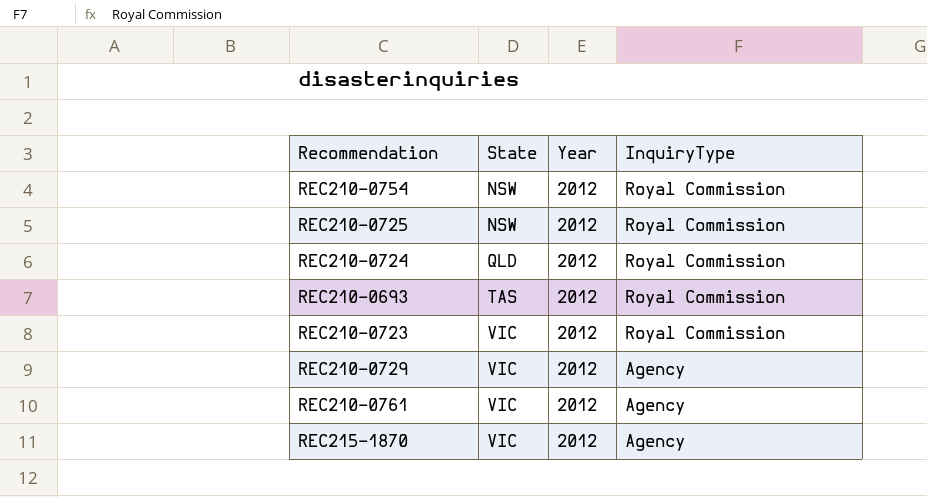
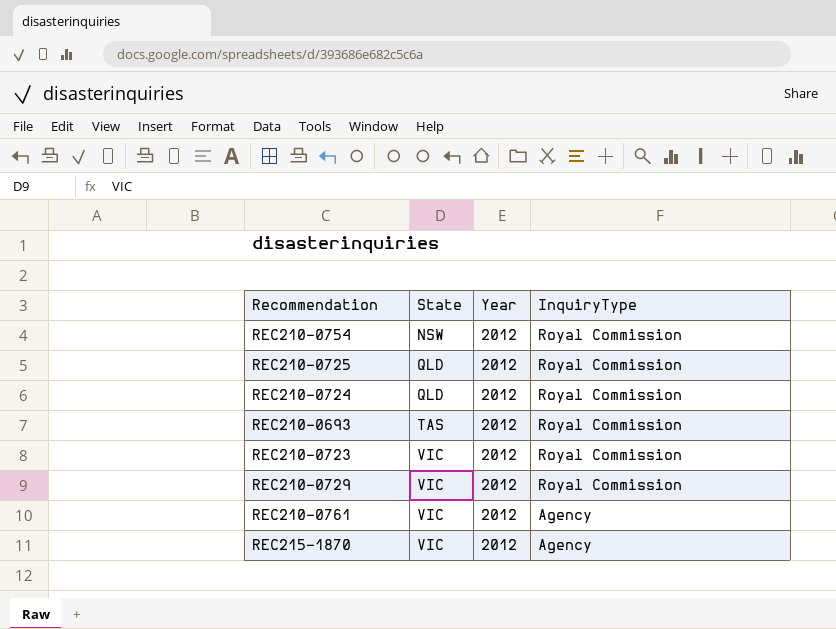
REC210-0725 | State: NSW -> QLD
REC210-0729 | InquiryType: Agency -> Royal Commission

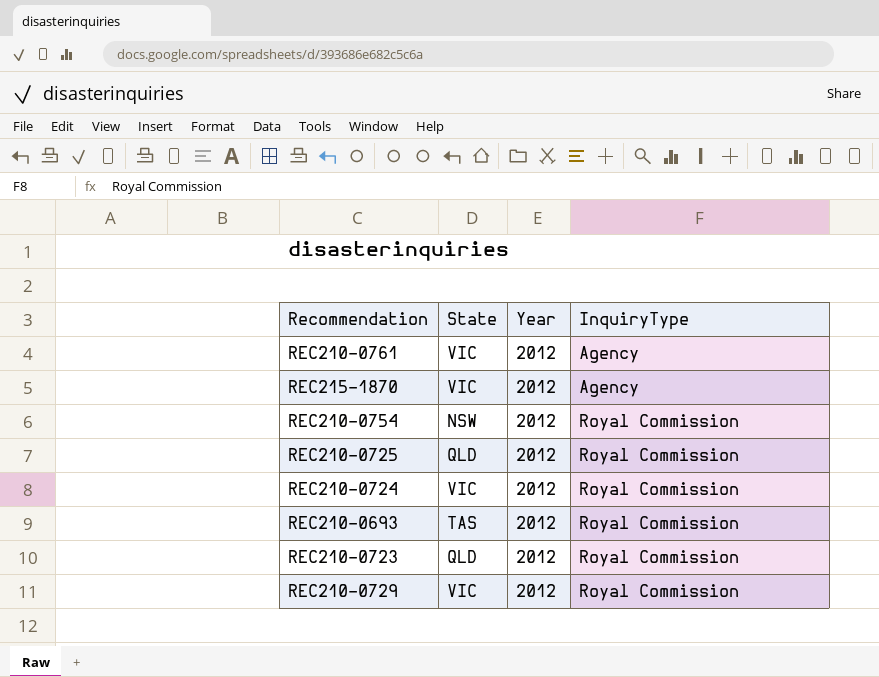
row order: State ascending -> InquiryType ascending
REC210-0724 | State: QLD -> VIC
REC210-0723 | State: VIC -> QLD

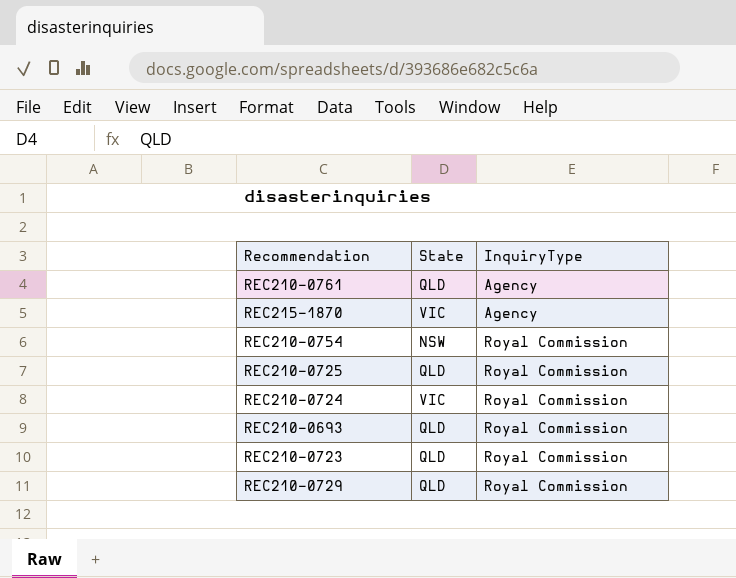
column Year | position: 3 -> none
REC210-0761 | State: VIC -> QLD
REC210-0693 | State: TAS -> QLD
REC210-0729 | State: VIC -> QLD

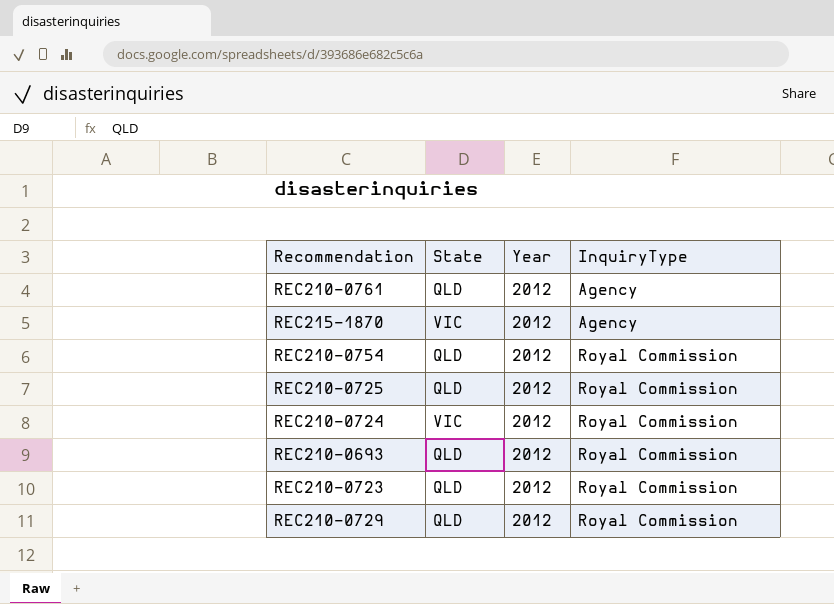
column Year | position: none -> 3
REC210-0754 | State: NSW -> QLD

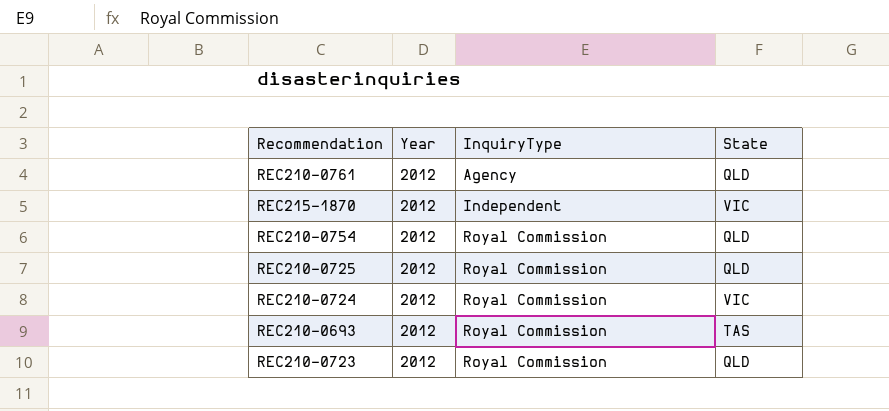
column State | position: 2 -> 4
row REC210-0729: QLD | 2012 | Royal Commission -> none
REC215-1870 | InquiryType: Agency -> Independent
REC210-0693 | State: QLD -> TAS

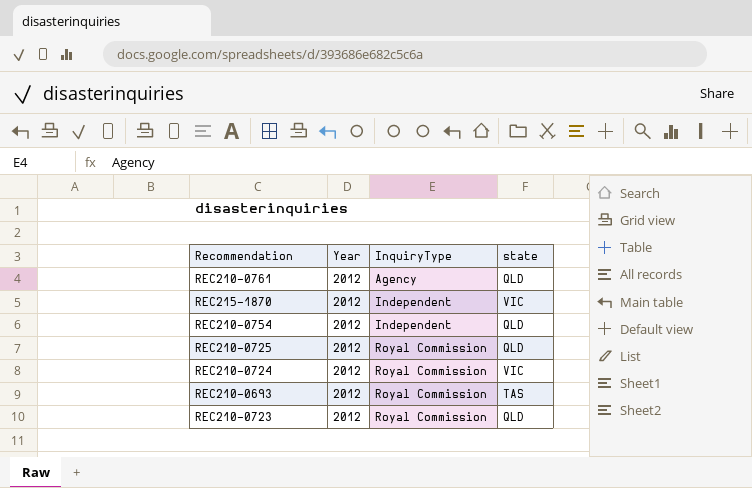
column name: State -> state
REC210-0754 | InquiryType: Royal Commission -> Independent

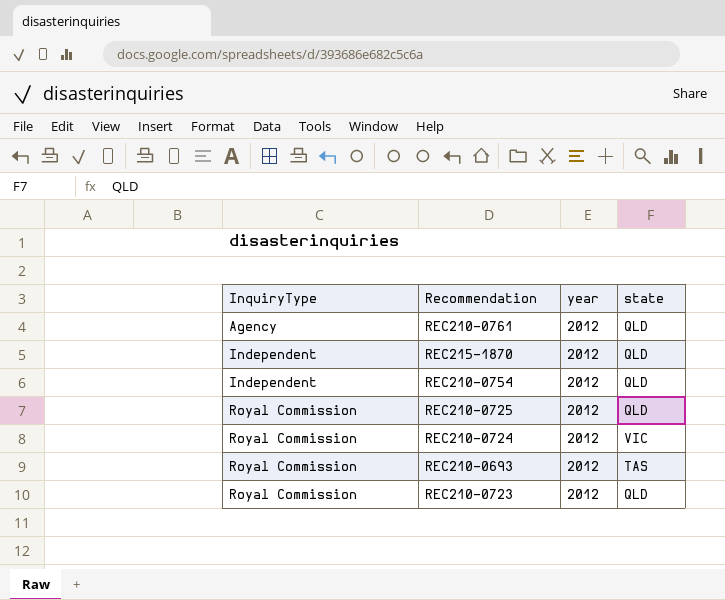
column InquiryType | position: 3 -> 1
column name: Year -> year
REC215-1870 | state: VIC -> QLD

